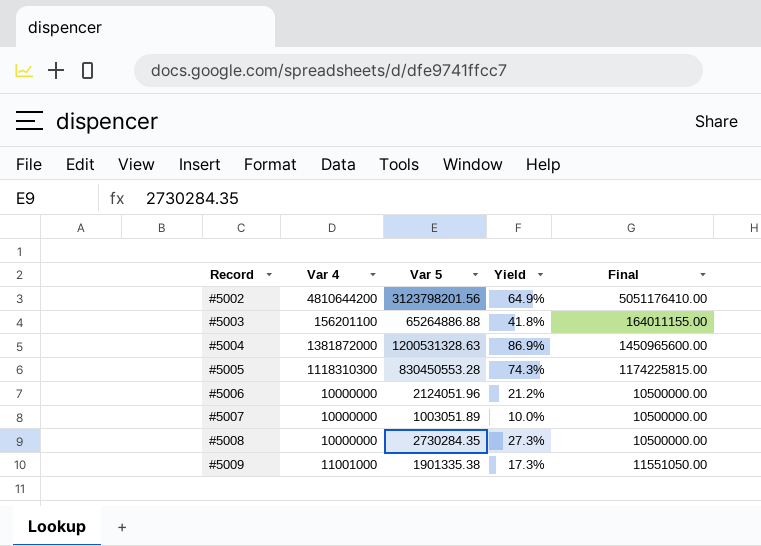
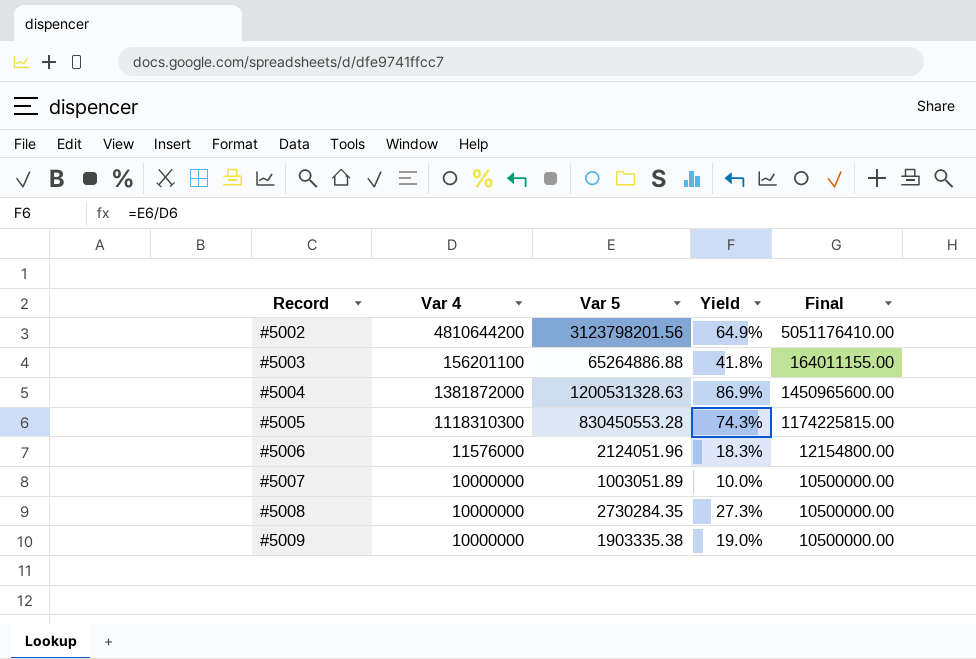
#5006 | Var 4: 10000000 -> 11576000
#5006 | Yield: 21.2% -> 18.3%
#5006 | Final: 10500000.00 -> 12154800.00
#5009 | Var 4: 11001000 -> 10000000
#5009 | Var 5: 1901335.38 -> 1903335.38
#5009 | Yield: 17.3% -> 19.0%
#5009 | Final: 11551050.00 -> 10500000.00

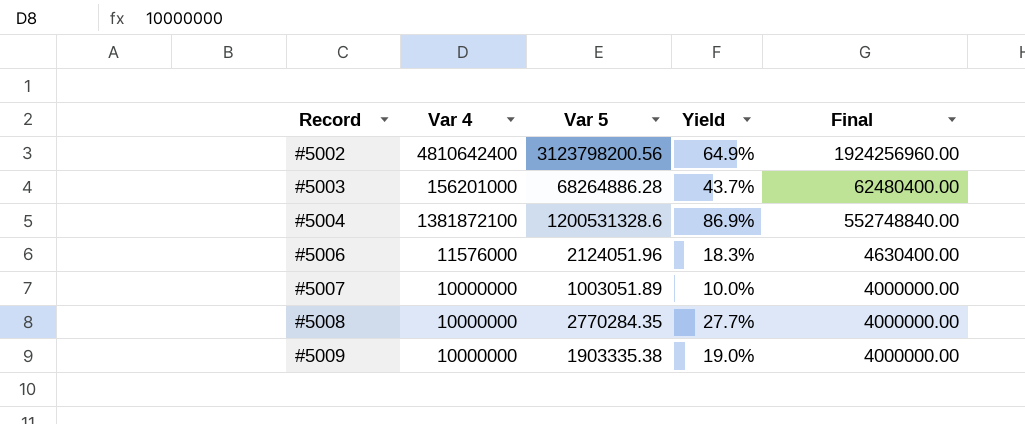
column Final | formula: [Var 4] * 1.05 -> [Var 4] * 0.4
row #5005: 1118310300 | 830450553.28 | 74.3% | 1174225815.00 -> none
#5002 | Var 4: 4810644200 -> 4810642400
#5002 | Var 5: 3123798201.56 -> 3123798200.56
#5003 | Var 4: 156201100 -> 156201000
#5003 | Var 5: 65264886.88 -> 68264886.28
#5003 | Yield: 41.8% -> 43.7%
#5004 | Var 4: 1381872000 -> 1381872100
#5004 | Var 5: 1200531328.63 -> 1200531328.6
#5008 | Var 5: 2730284.35 -> 2770284.35
#5008 | Yield: 27.3% -> 27.7%

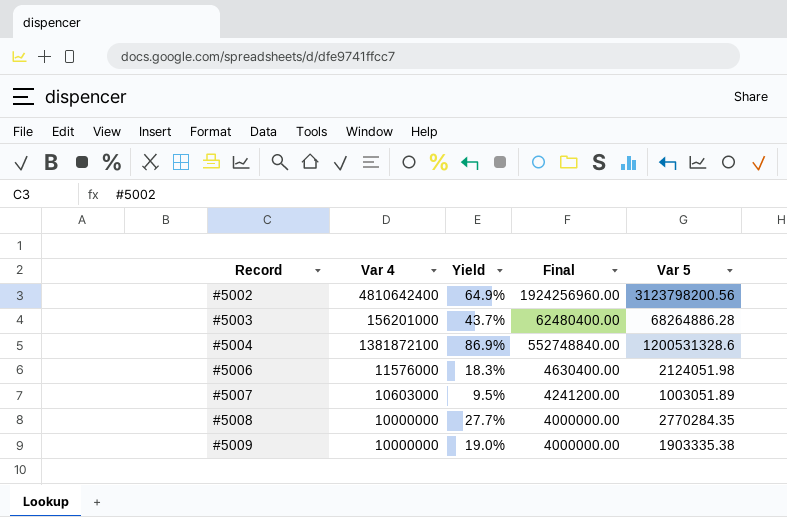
column Var 5 | position: 3 -> 5
#5006 | Var 5: 2124051.96 -> 2124051.98
#5007 | Var 4: 10000000 -> 10603000
#5007 | Yield: 10.0% -> 9.5%
#5007 | Final: 4000000.00 -> 4241200.00

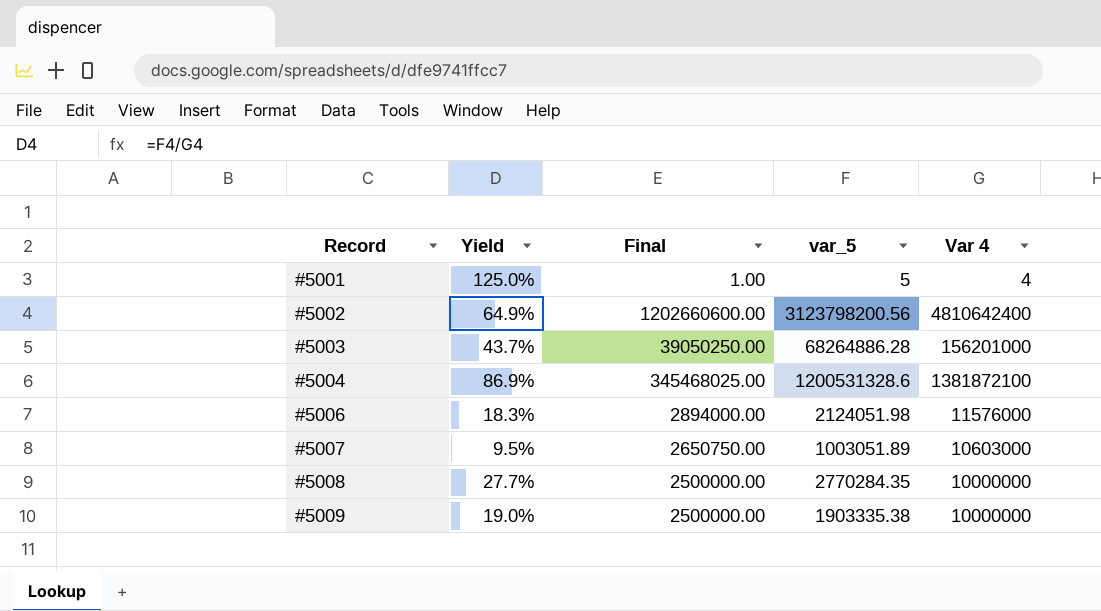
column Final | formula: [Var 4] * 0.4 -> [Var 4] * 0.25
column name: Var 5 -> var_5
column Var 4 | position: 2 -> 5
row #5001: none -> 125.0% | 1.00 | 5 | 4

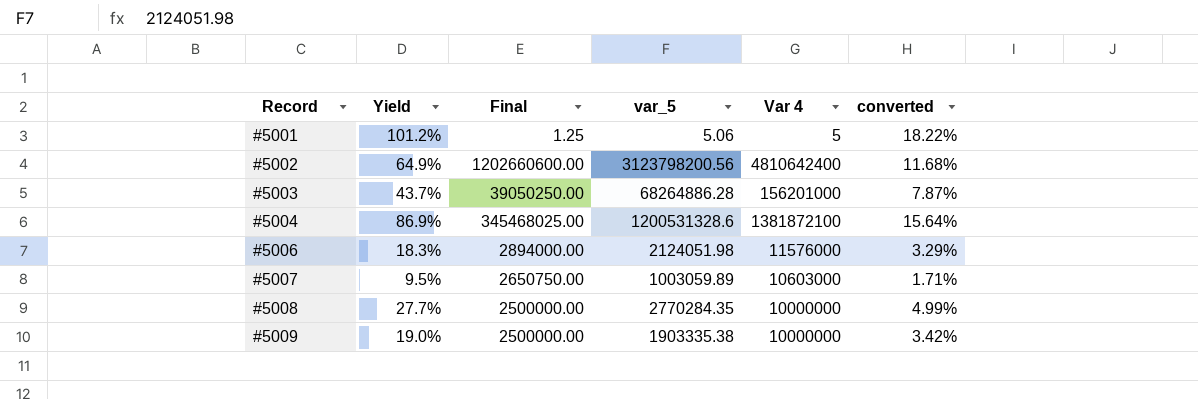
column converted | formula: none -> [Yield] * 0.18
#5001 | Yield: 125.0% -> 101.2%
#5001 | Final: 1.00 -> 1.25
#5001 | var_5: 5 -> 5.06
#5001 | Var 4: 4 -> 5
#5007 | var_5: 1003051.89 -> 1003059.89

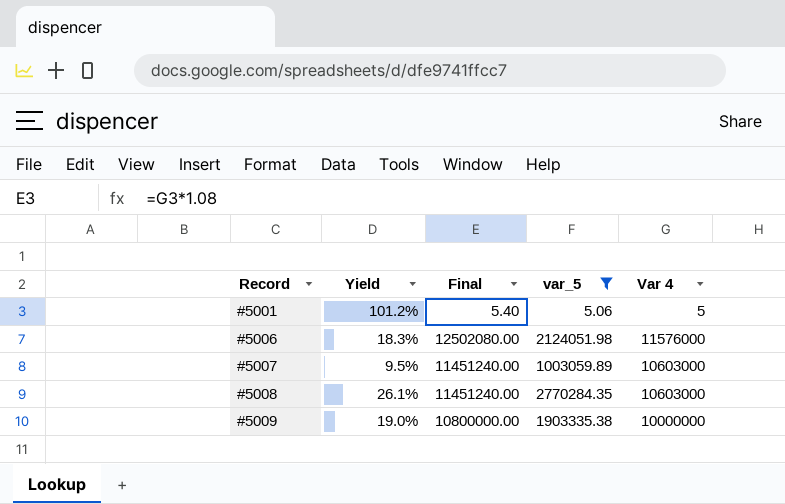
filter: none -> var_5 <= 2770284.35
column converted | formula: [Yield] * 0.18 -> none
column Final | formula: [Var 4] * 0.25 -> [Var 4] * 1.08
#5008 | Yield: 27.7% -> 26.1%
#5008 | Var 4: 10000000 -> 10603000

